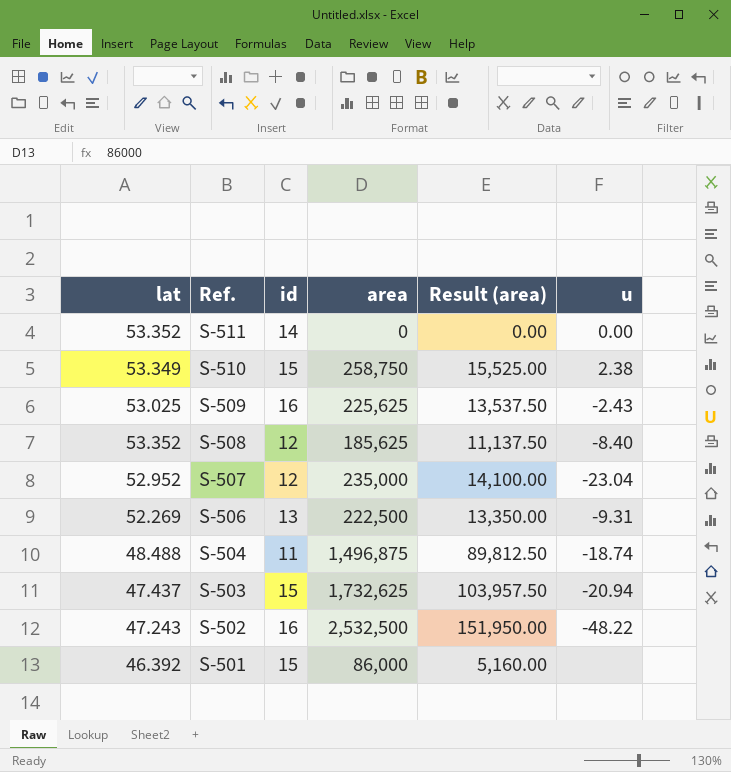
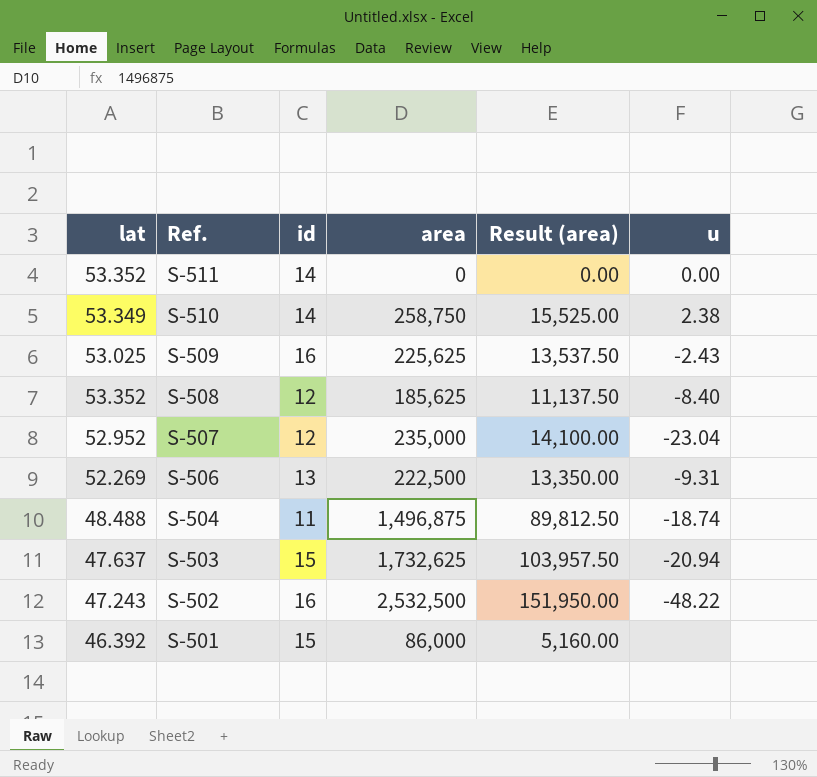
S-510 | id: 15 -> 14
S-503 | lat: 47.437 -> 47.637

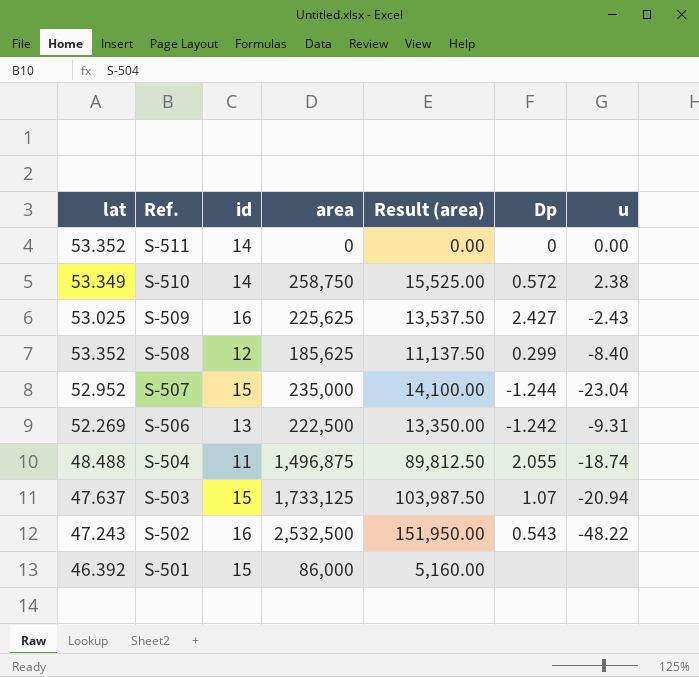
column Dp | position: none -> 6
S-507 | id: 12 -> 15
S-503 | area: 1,732,625 -> 1,733,125
S-503 | Result (area): 103,957.50 -> 103,987.50

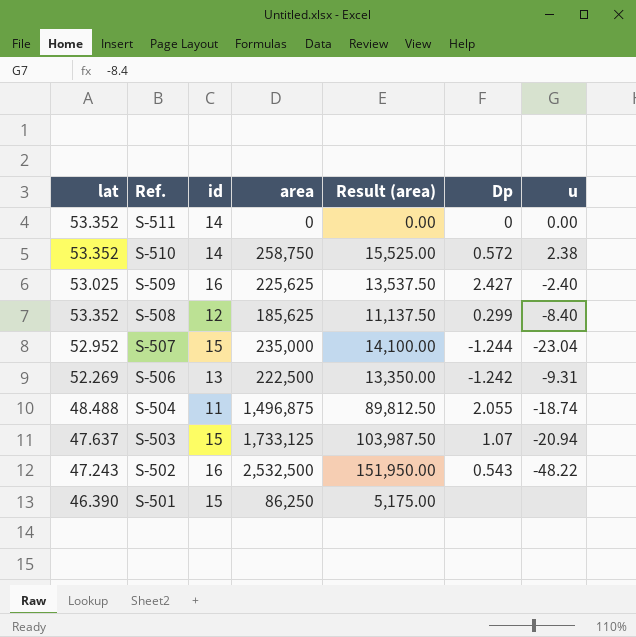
S-510 | lat: 53.349 -> 53.352
S-509 | u: -2.43 -> -2.40
S-501 | lat: 46.392 -> 46.390
S-501 | area: 86,000 -> 86,250
S-501 | Result (area): 5,160.00 -> 5,175.00

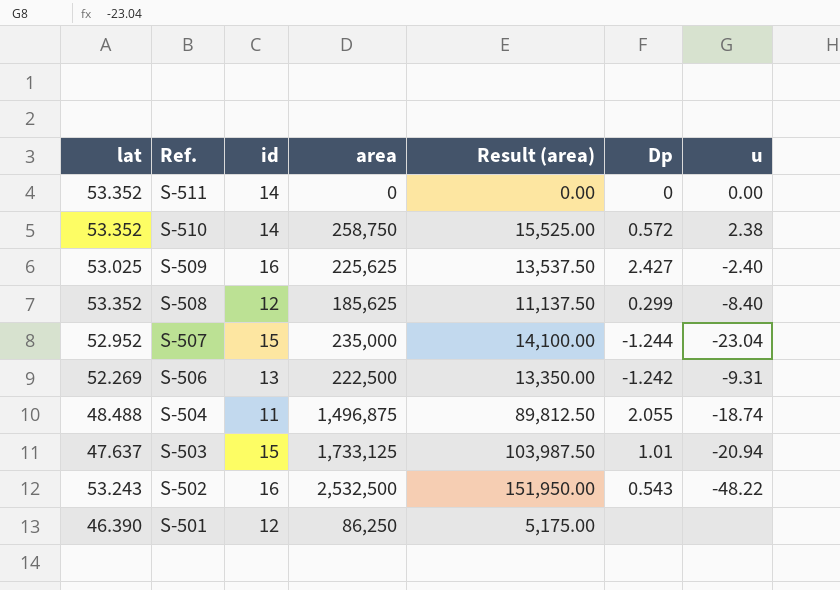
S-503 | Dp: 1.07 -> 1.01
S-502 | lat: 47.243 -> 53.243
S-501 | id: 15 -> 12

